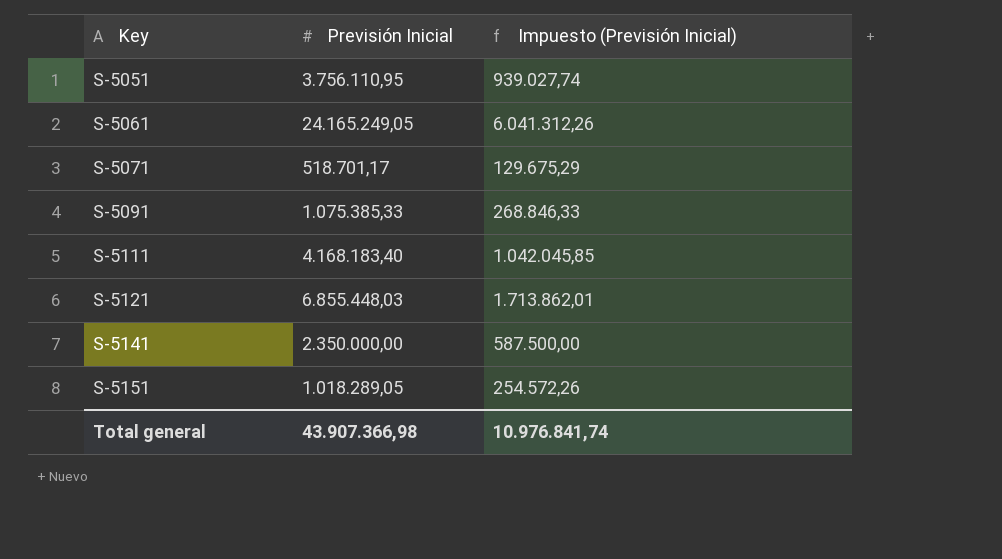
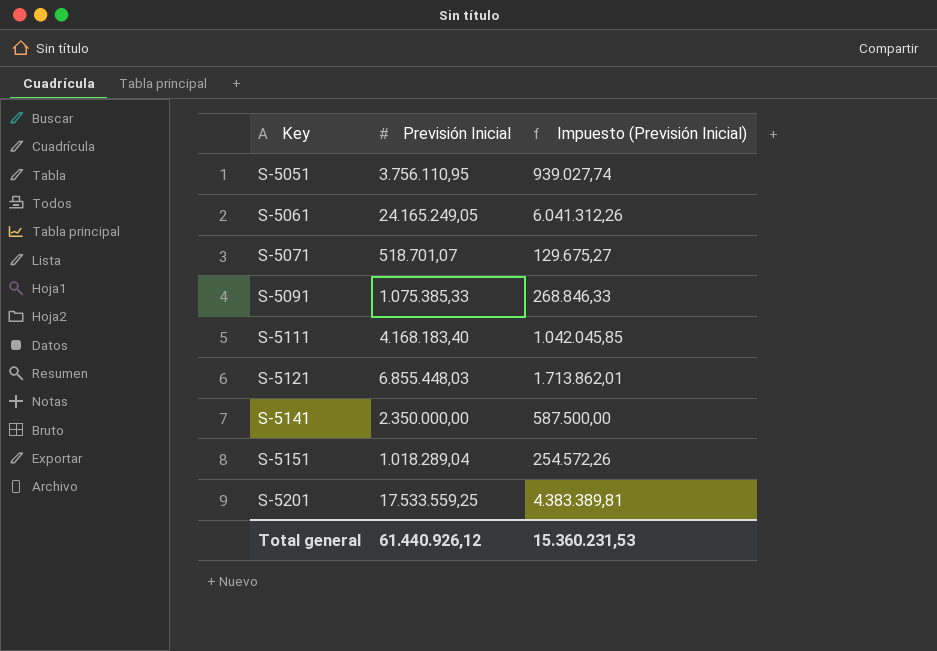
S-5071 | Previsión Inicial: 518.701,17 -> 518.701,07
S-5071 | Impuesto (Previsión Inicial): 129.675,29 -> 129.675,27
S-5151 | Previsión Inicial: 1.018.289,05 -> 1.018.289,04
row S-5201: none -> 17.533.559,25 | 4.383.389,81
Total general | Previsión Inicial: 43.907.366,98 -> 61.440.926,12
Total general | Impuesto (Previsión Inicial): 10.976.841,74 -> 15.360.231,53

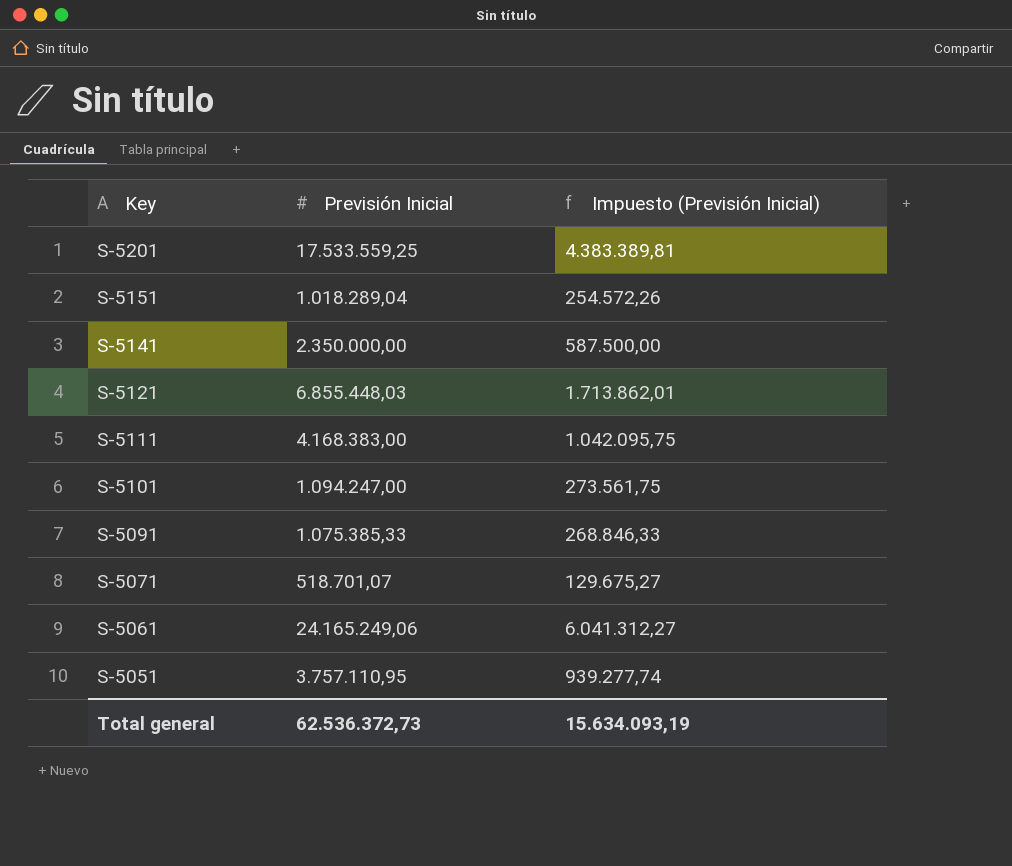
row order: Key ascending -> Key descending
S-5111 | Previsión Inicial: 4.168.183,40 -> 4.168.383,00
S-5111 | Impuesto (Previsión Inicial): 1.042.045,85 -> 1.042.095,75
row S-5101: none -> 1.094.247,00 | 273.561,75
S-5061 | Previsión Inicial: 24.165.249,05 -> 24.165.249,06
S-5061 | Impuesto (Previsión Inicial): 6.041.312,26 -> 6.041.312,27
S-5051 | Previsión Inicial: 3.756.110,95 -> 3.757.110,95
S-5051 | Impuesto (Previsión Inicial): 939.027,74 -> 939.277,74
Total general | Previsión Inicial: 61.440.926,12 -> 62.536.372,73
Total general | Impuesto (Previsión Inicial): 15.360.231,53 -> 15.634.093,19

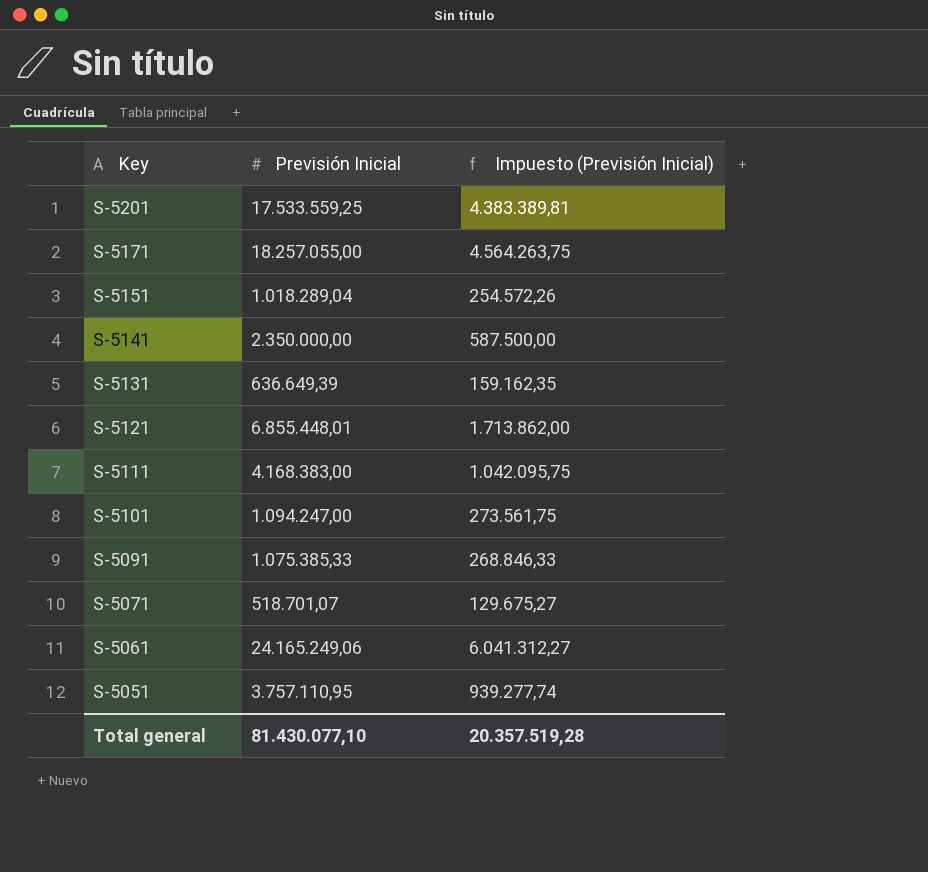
row S-5171: none -> 18.257.055,00 | 4.564.263,75
row S-5131: none -> 636.649,39 | 159.162,35
S-5121 | Previsión Inicial: 6.855.448,03 -> 6.855.448,01
S-5121 | Impuesto (Previsión Inicial): 1.713.862,01 -> 1.713.862,00
Total general | Previsión Inicial: 62.536.372,73 -> 81.430.077,10
Total general | Impuesto (Previsión Inicial): 15.634.093,19 -> 20.357.519,28

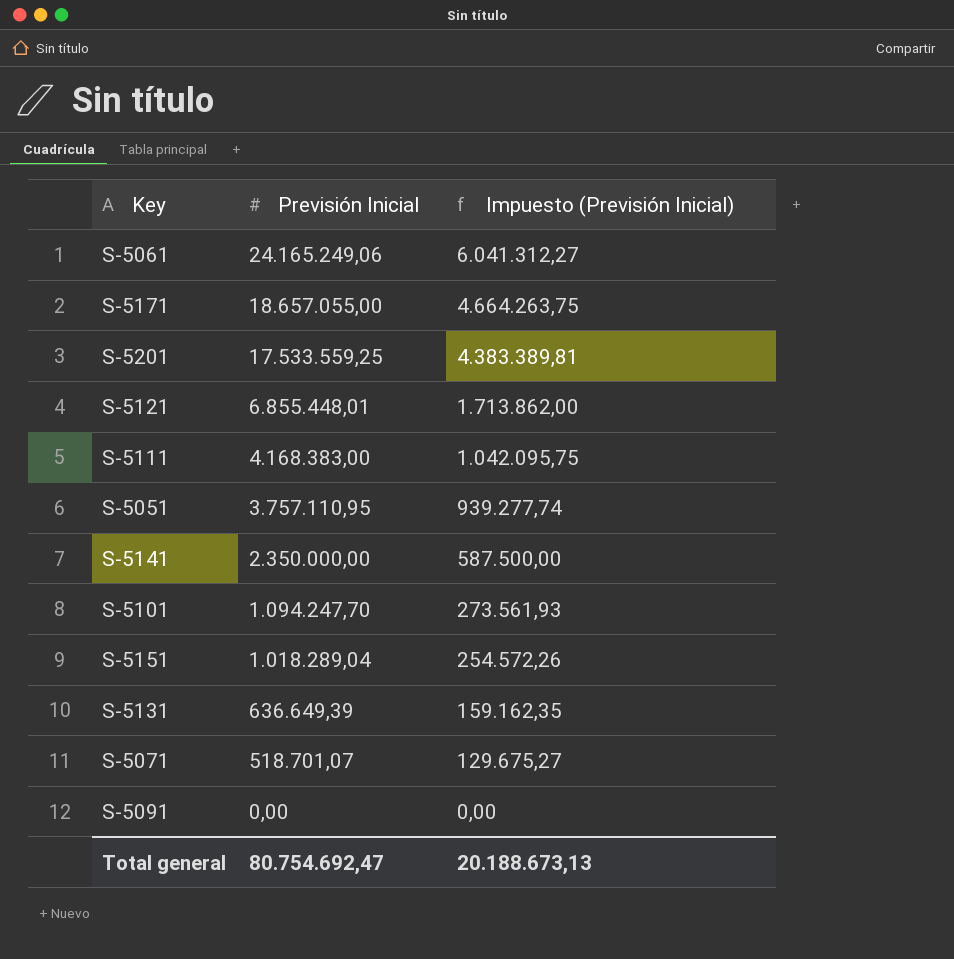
row order: Key descending -> Previsión Inicial descending
S-5171 | Previsión Inicial: 18.257.055,00 -> 18.657.055,00
S-5171 | Impuesto (Previsión Inicial): 4.564.263,75 -> 4.664.263,75
S-5101 | Previsión Inicial: 1.094.247,00 -> 1.094.247,70
S-5101 | Impuesto (Previsión Inicial): 273.561,75 -> 273.561,93
S-5091 | Previsión Inicial: 1.075.385,33 -> 0,00
S-5091 | Impuesto (Previsión Inicial): 268.846,33 -> 0,00
Total general | Previsión Inicial: 81.430.077,10 -> 80.754.692,47
Total general | Impuesto (Previsión Inicial): 20.357.519,28 -> 20.188.673,13

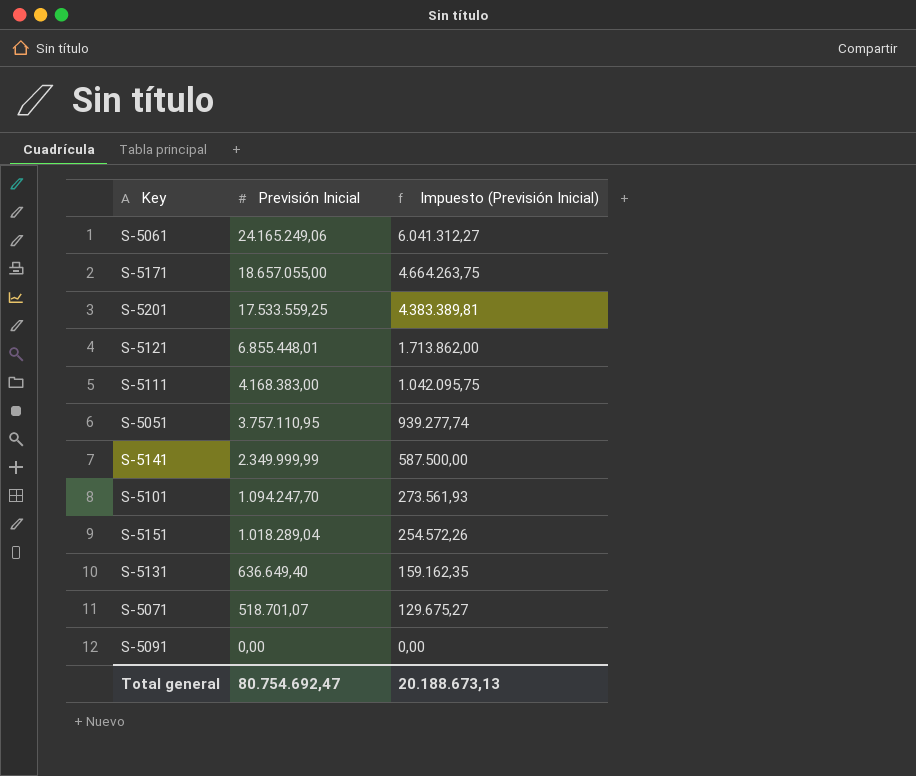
S-5141 | Previsión Inicial: 2.350.000,00 -> 2.349.999,99
S-5131 | Previsión Inicial: 636.649,39 -> 636.649,40

